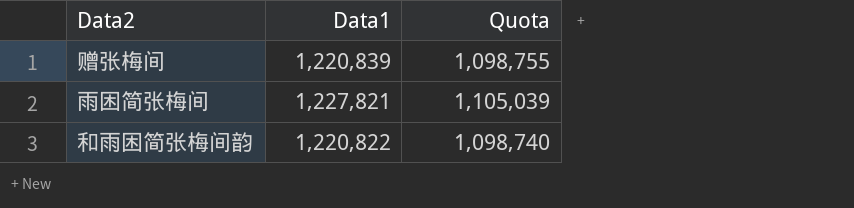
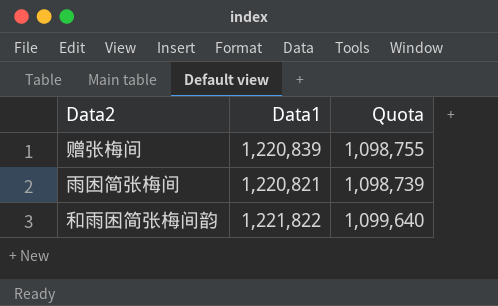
雨困简张梅间 | Data1: 1,227,821 -> 1,220,821
雨困简张梅间 | Quota: 1,105,039 -> 1,098,739
和雨困简张梅间韵 | Data1: 1,220,822 -> 1,221,822
和雨困简张梅间韵 | Quota: 1,098,740 -> 1,099,640

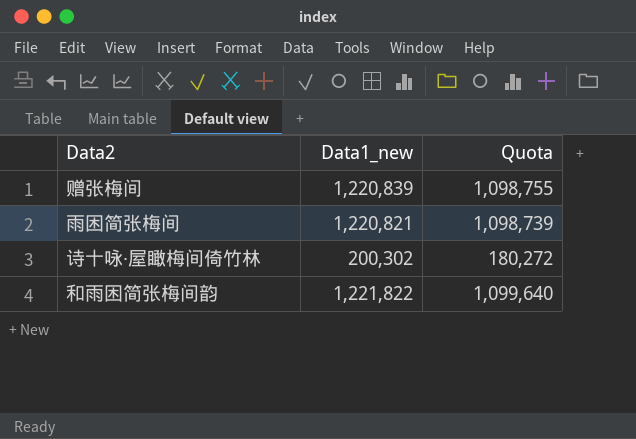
column name: Data1 -> Data1_new
row 诗十咏·屋瞰梅间倚竹林: none -> 200,302 | 180,272

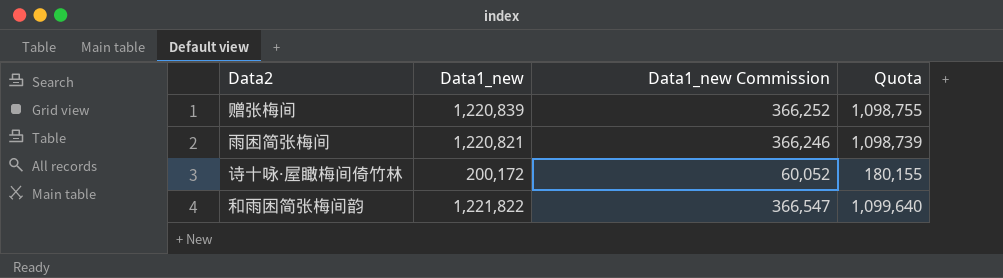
column Data1_new Commission | formula: none -> [Data1_new] * 0.3
诗十咏·屋瞰梅间倚竹林 | Data1_new: 200,302 -> 200,172
诗十咏·屋瞰梅间倚竹林 | Quota: 180,272 -> 180,155

